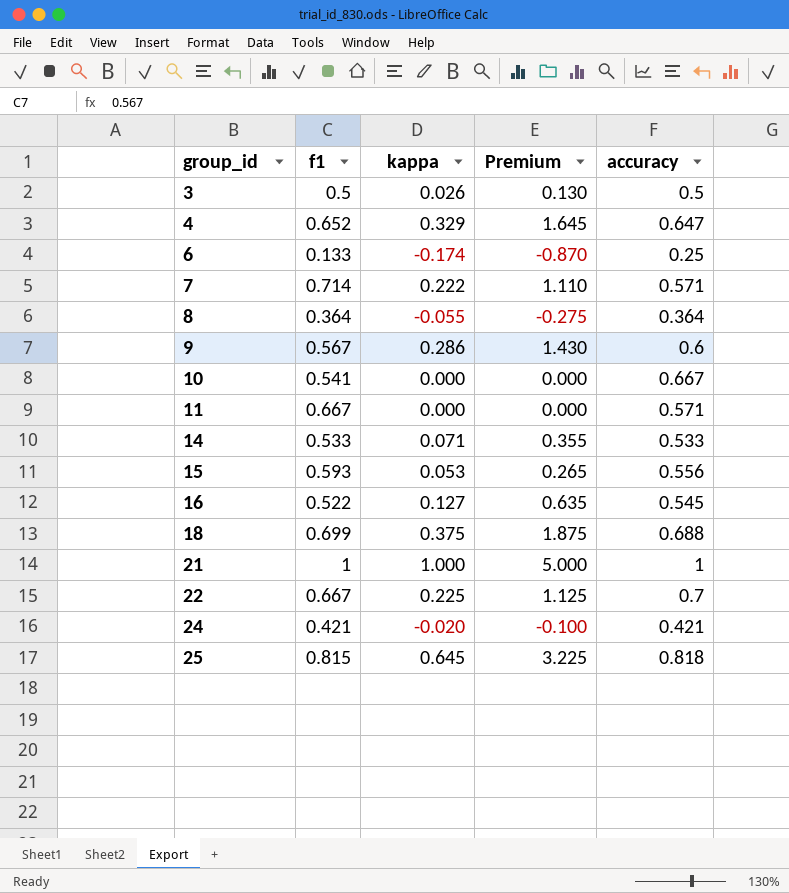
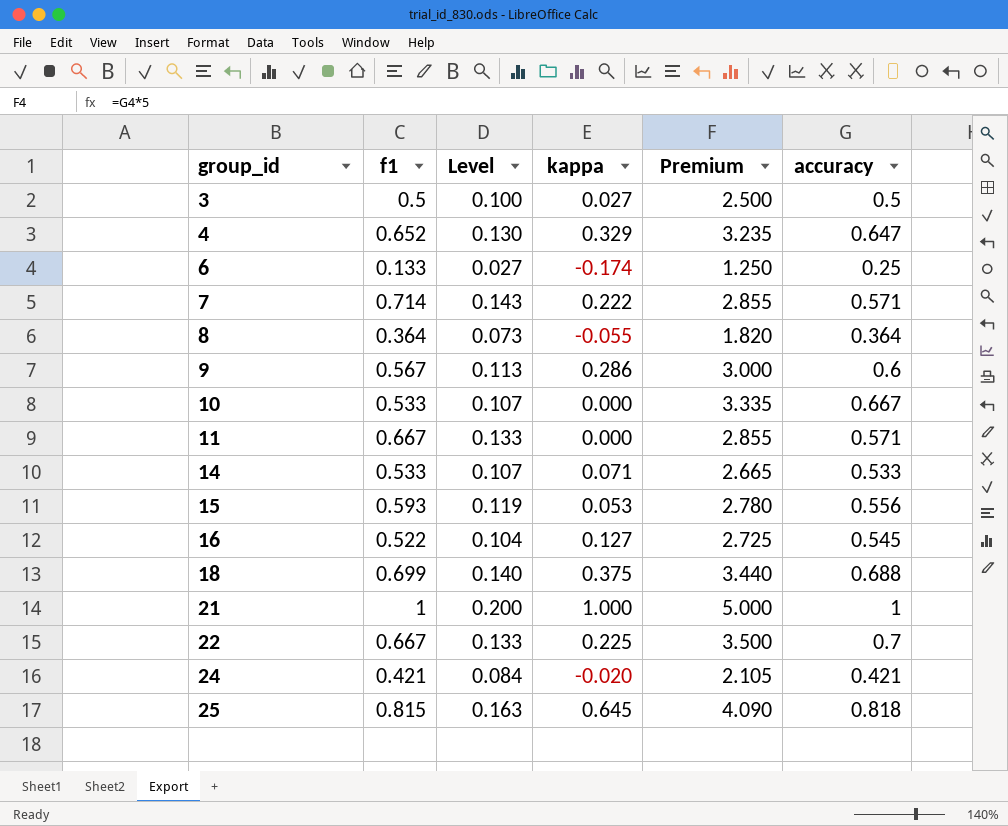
column Level | formula: none -> [f1] * 0.2
column Premium | formula: [kappa] * 5 -> [accuracy] * 5
3 | kappa: 0.026 -> 0.027
10 | f1: 0.541 -> 0.533

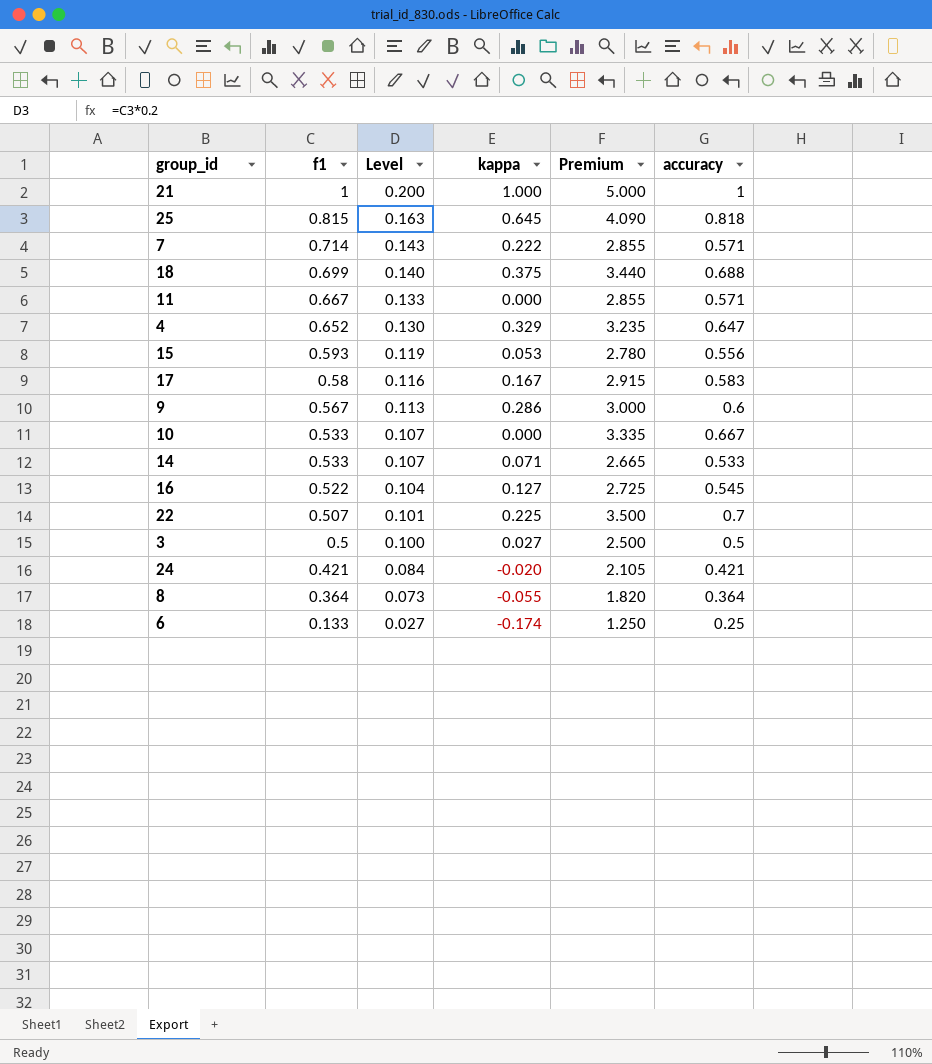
row order: group_id ascending -> f1 descending
row 17: none -> 0.58 | 0.116 | 0.167 | 2.915 | 0.583
22 | f1: 0.667 -> 0.507
22 | Level: 0.133 -> 0.101

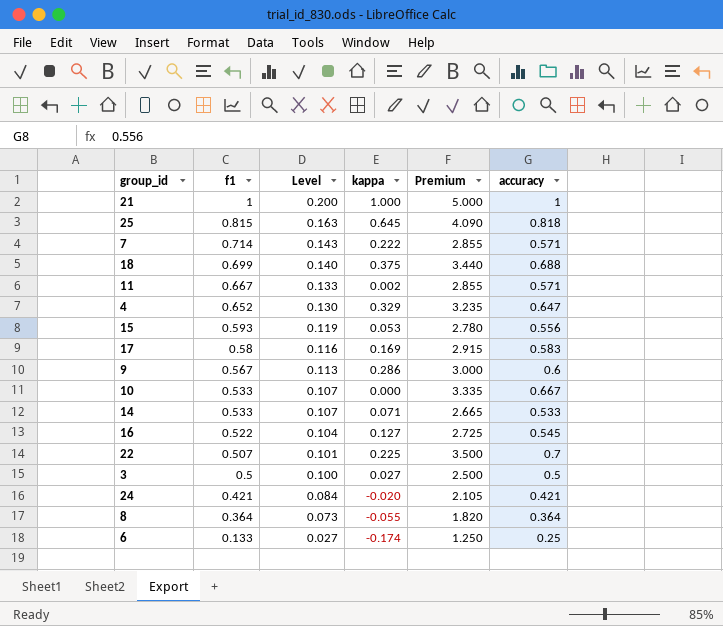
11 | kappa: 0.000 -> 0.002
17 | kappa: 0.167 -> 0.169

